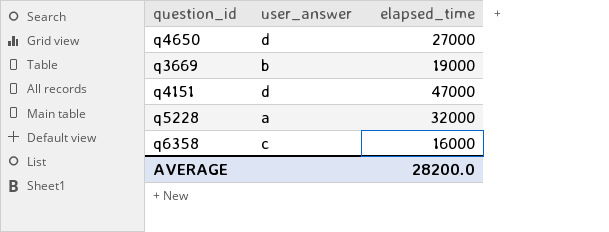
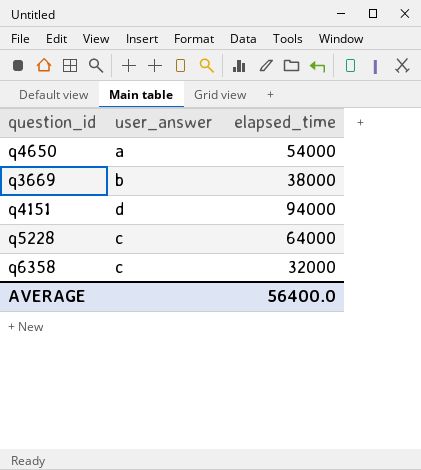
q4650 | user_answer: d -> a
q4650 | elapsed_time: 27000 -> 54000
q3669 | elapsed_time: 19000 -> 38000
q4151 | elapsed_time: 47000 -> 94000
q5228 | user_answer: a -> c
q5228 | elapsed_time: 32000 -> 64000
q6358 | elapsed_time: 16000 -> 32000
AVERAGE | elapsed_time: 28200.0 -> 56400.0

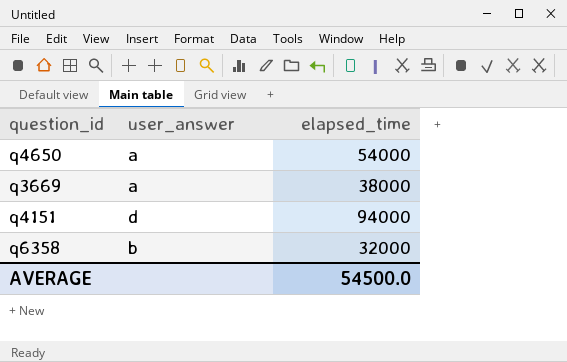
row q5228: c | 64000 -> none
q3669 | user_answer: b -> a
q6358 | user_answer: c -> b
AVERAGE | elapsed_time: 56400.0 -> 54500.0

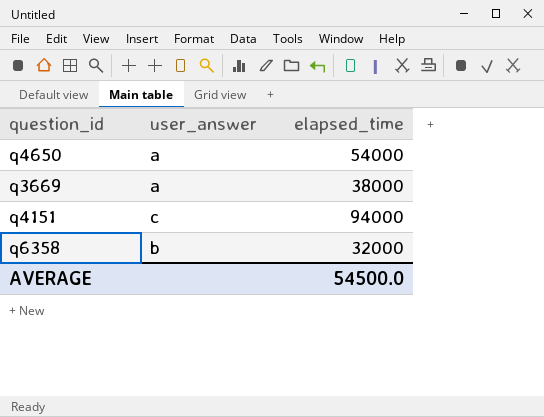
q4151 | user_answer: d -> c

